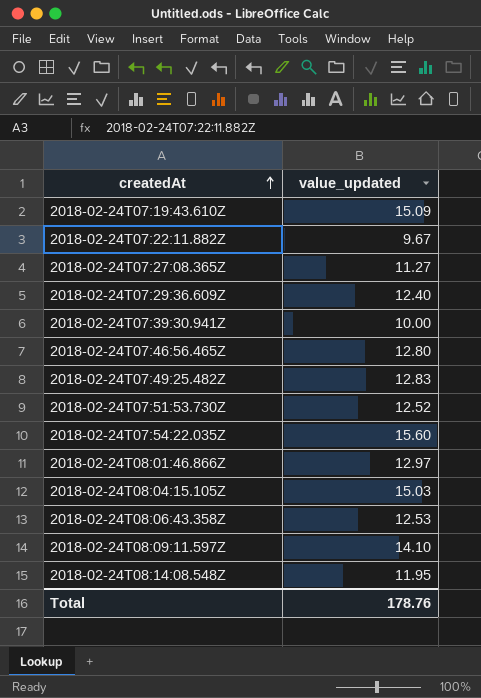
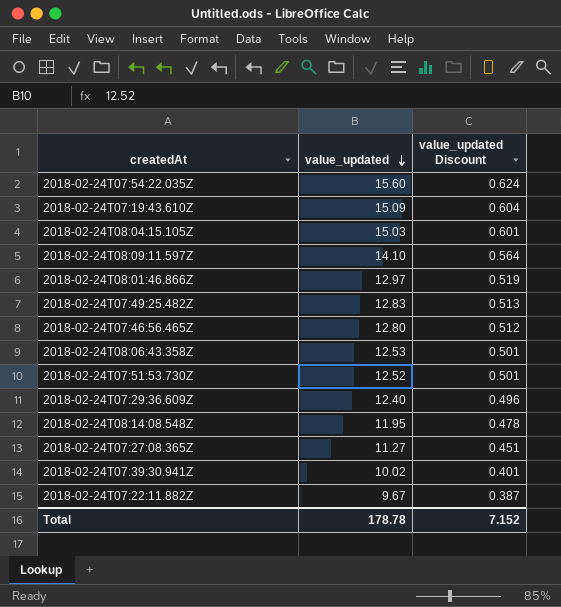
row order: createdAt ascending -> value_updated descending
column value_updated Discount | formula: none -> [value_updated] * 0.04
2018-02-24T07:39:30.941Z | value_updated: 10.00 -> 10.02
Total | value_updated: 178.76 -> 178.78

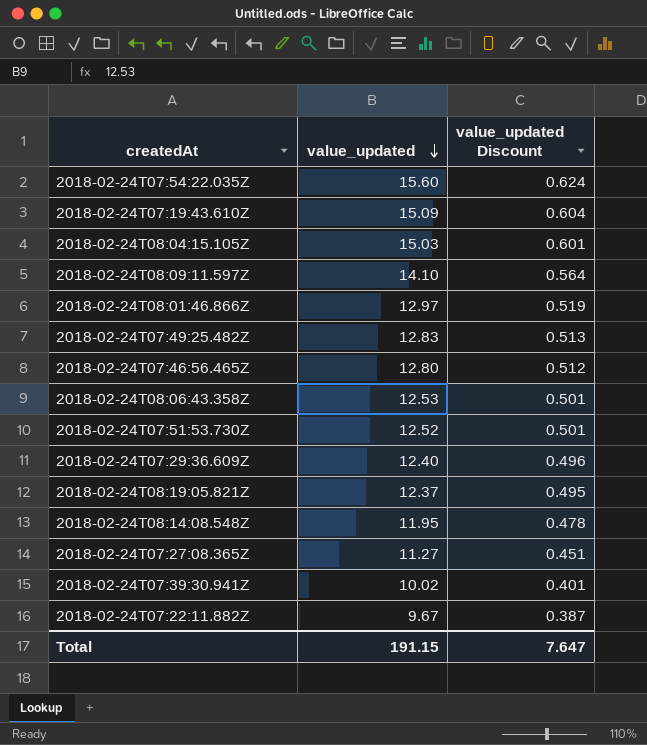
row 2018-02-24T08:19:05.821Z: none -> 12.37 | 0.495
Total | value_updated: 178.78 -> 191.15
Total | value_updated Discount: 7.152 -> 7.647

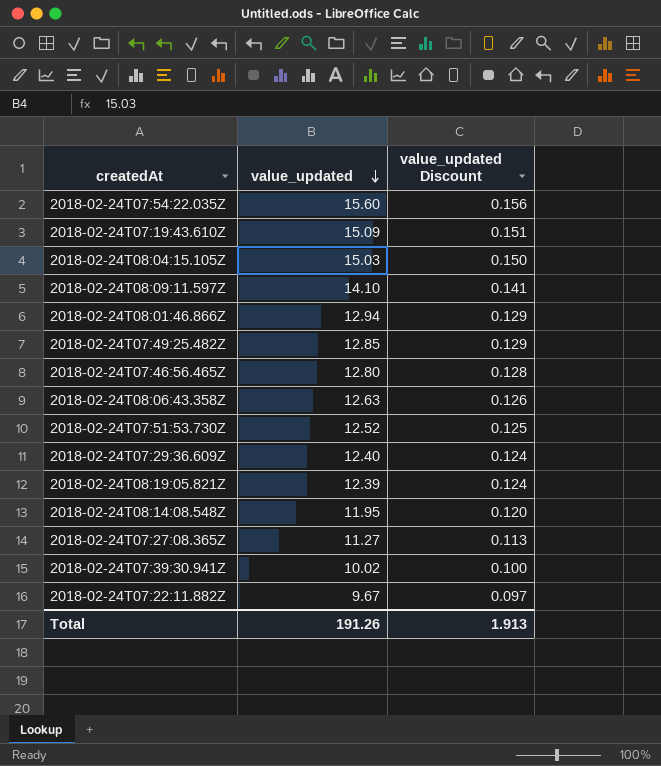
column value_updated Discount | formula: [value_updated] * 0.04 -> [value_updated] * 0.01
2018-02-24T08:01:46.866Z | value_updated: 12.97 -> 12.94
2018-02-24T07:49:25.482Z | value_updated: 12.83 -> 12.85
2018-02-24T08:06:43.358Z | value_updated: 12.53 -> 12.63
2018-02-24T08:19:05.821Z | value_updated: 12.37 -> 12.39
Total | value_updated: 191.15 -> 191.26
Total | value_updated Discount: 7.647 -> 1.913

